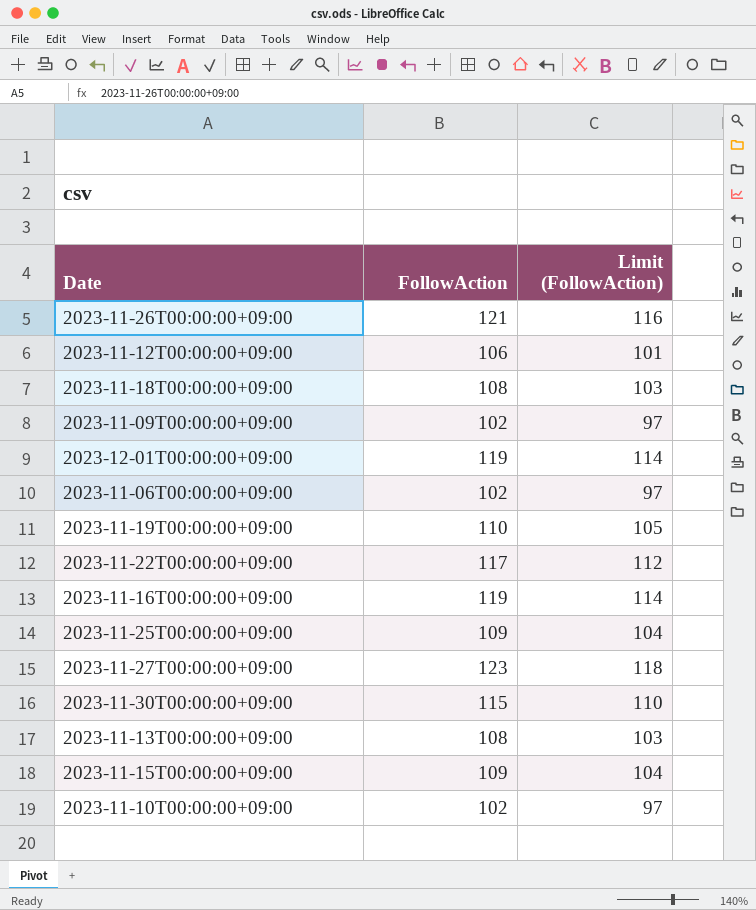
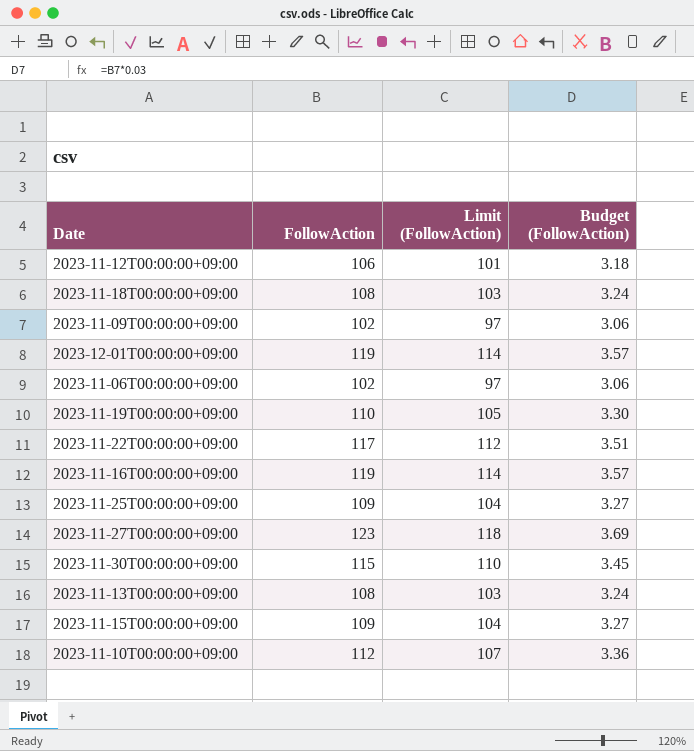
column Budget (FollowAction) | formula: none -> [FollowAction] * 0.03
row 2023-11-26T00:00:00+09:00: 121 | 116 -> none
2023-11-10T00:00:00+09:00 | FollowAction: 102 -> 112
2023-11-10T00:00:00+09:00 | Limit (FollowAction): 97 -> 107

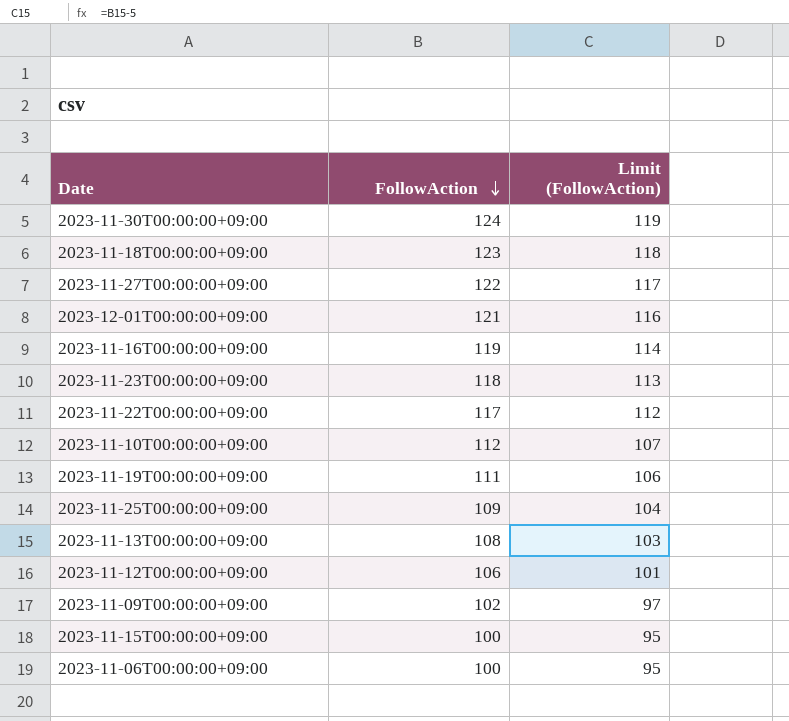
row order: none -> FollowAction descending
column Budget (FollowAction) | formula: [FollowAction] * 0.03 -> none
2023-11-30T00:00:00+09:00 | FollowAction: 115 -> 124
2023-11-30T00:00:00+09:00 | Limit (FollowAction): 110 -> 119
2023-11-18T00:00:00+09:00 | FollowAction: 108 -> 123
2023-11-18T00:00:00+09:00 | Limit (FollowAction): 103 -> 118
2023-11-27T00:00:00+09:00 | FollowAction: 123 -> 122
2023-11-27T00:00:00+09:00 | Limit (FollowAction): 118 -> 117
2023-12-01T00:00:00+09:00 | FollowAction: 119 -> 121
2023-12-01T00:00:00+09:00 | Limit (FollowAction): 114 -> 116
row 2023-11-23T00:00:00+09:00: none -> 118 | 113
2023-11-19T00:00:00+09:00 | FollowAction: 110 -> 111
2023-11-19T00:00:00+09:00 | Limit (FollowAction): 105 -> 106
2023-11-15T00:00:00+09:00 | FollowAction: 109 -> 100
2023-11-15T00:00:00+09:00 | Limit (FollowAction): 104 -> 95
2023-11-06T00:00:00+09:00 | FollowAction: 102 -> 100
2023-11-06T00:00:00+09:00 | Limit (FollowAction): 97 -> 95

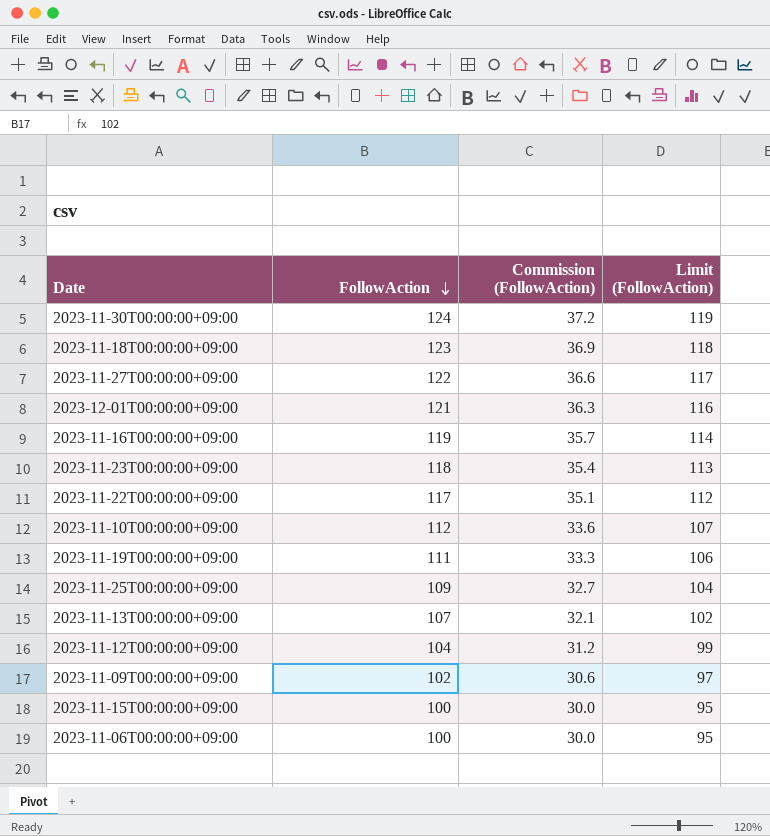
column Commission (FollowAction) | formula: none -> [FollowAction] * 0.3
2023-11-13T00:00:00+09:00 | FollowAction: 108 -> 107
2023-11-13T00:00:00+09:00 | Limit (FollowAction): 103 -> 102
2023-11-12T00:00:00+09:00 | FollowAction: 106 -> 104
2023-11-12T00:00:00+09:00 | Limit (FollowAction): 101 -> 99

